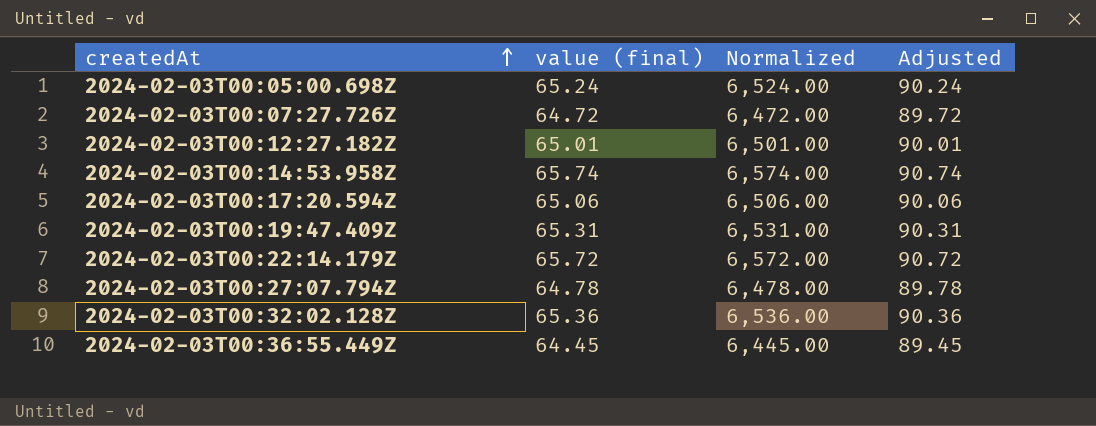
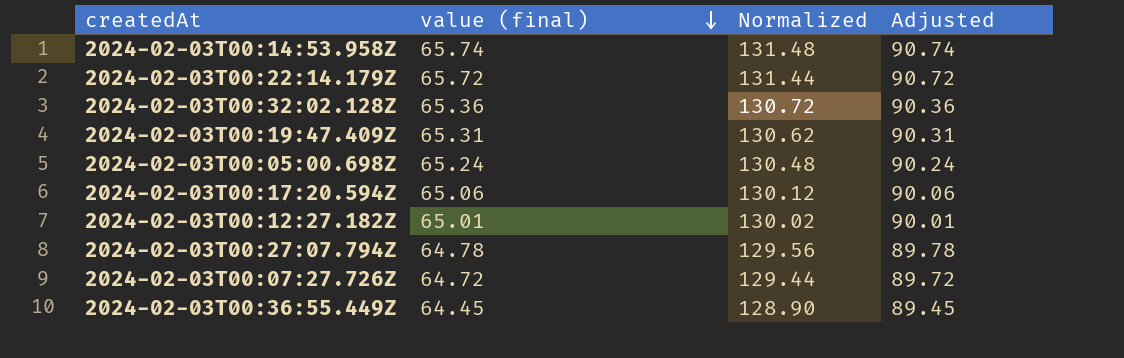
row order: createdAt ascending -> value (final) descending
column Normalized | formula: [value (final)] * 100 -> [value (final)] * 2

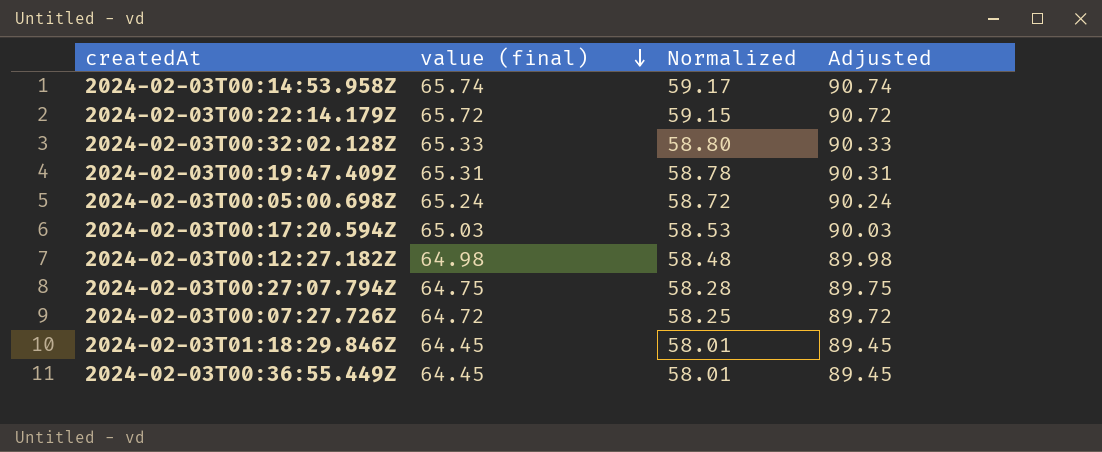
column Normalized | formula: [value (final)] * 2 -> [value (final)] * 0.9
2024-02-03T00:32:02.128Z | value (final): 65.36 -> 65.33
2024-02-03T00:32:02.128Z | Adjusted: 90.36 -> 90.33
2024-02-03T00:17:20.594Z | value (final): 65.06 -> 65.03
2024-02-03T00:17:20.594Z | Adjusted: 90.06 -> 90.03
2024-02-03T00:12:27.182Z | value (final): 65.01 -> 64.98
2024-02-03T00:12:27.182Z | Adjusted: 90.01 -> 89.98
2024-02-03T00:27:07.794Z | value (final): 64.78 -> 64.75
2024-02-03T00:27:07.794Z | Adjusted: 89.78 -> 89.75
row 2024-02-03T01:18:29.846Z: none -> 64.45 | 58.01 | 89.45

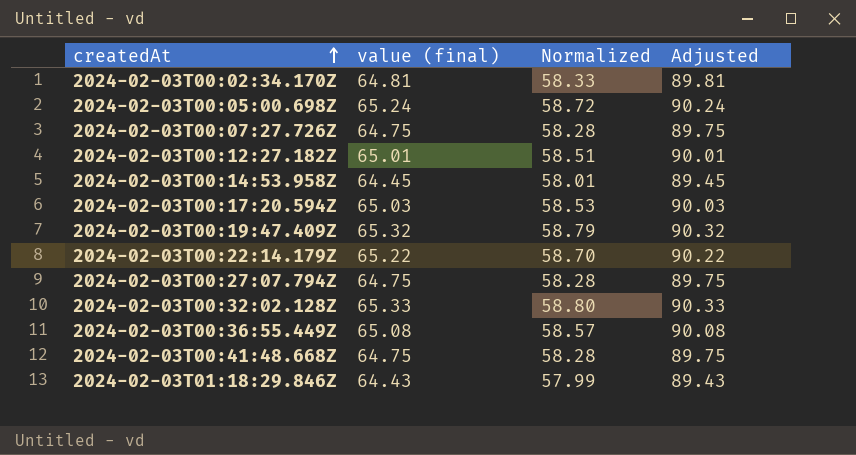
row order: value (final) descending -> createdAt ascending
row 2024-02-03T00:02:34.170Z: none -> 64.81 | 58.33 | 89.81
2024-02-03T00:07:27.726Z | value (final): 64.72 -> 64.75
2024-02-03T00:07:27.726Z | Normalized: 58.25 -> 58.28
2024-02-03T00:07:27.726Z | Adjusted: 89.72 -> 89.75
2024-02-03T00:12:27.182Z | value (final): 64.98 -> 65.01
2024-02-03T00:12:27.182Z | Normalized: 58.48 -> 58.51
2024-02-03T00:12:27.182Z | Adjusted: 89.98 -> 90.01
2024-02-03T00:14:53.958Z | value (final): 65.74 -> 64.45
2024-02-03T00:14:53.958Z | Normalized: 59.17 -> 58.01
2024-02-03T00:14:53.958Z | Adjusted: 90.74 -> 89.45
2024-02-03T00:19:47.409Z | value (final): 65.31 -> 65.32
2024-02-03T00:19:47.409Z | Normalized: 58.78 -> 58.79
2024-02-03T00:19:47.409Z | Adjusted: 90.31 -> 90.32
2024-02-03T00:22:14.179Z | value (final): 65.72 -> 65.22
2024-02-03T00:22:14.179Z | Normalized: 59.15 -> 58.70
2024-02-03T00:22:14.179Z | Adjusted: 90.72 -> 90.22
2024-02-03T00:36:55.449Z | value (final): 64.45 -> 65.08
2024-02-03T00:36:55.449Z | Normalized: 58.01 -> 58.57
2024-02-03T00:36:55.449Z | Adjusted: 89.45 -> 90.08
row 2024-02-03T00:41:48.668Z: none -> 64.75 | 58.28 | 89.75
2024-02-03T01:18:29.846Z | value (final): 64.45 -> 64.43
2024-02-03T01:18:29.846Z | Normalized: 58.01 -> 57.99
2024-02-03T01:18:29.846Z | Adjusted: 89.45 -> 89.43

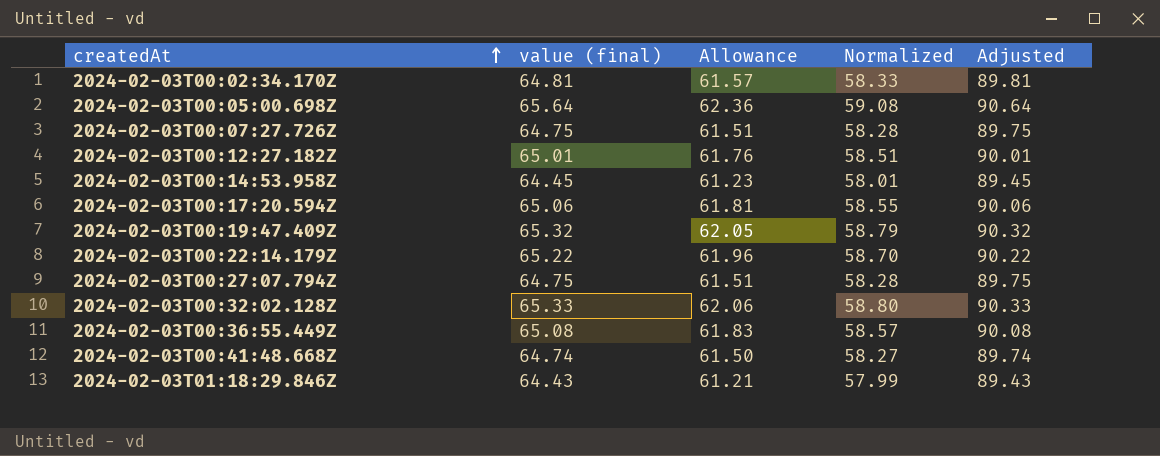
column Allowance | formula: none -> [value (final)] * 0.95
2024-02-03T00:05:00.698Z | value (final): 65.24 -> 65.64
2024-02-03T00:05:00.698Z | Normalized: 58.72 -> 59.08
2024-02-03T00:05:00.698Z | Adjusted: 90.24 -> 90.64
2024-02-03T00:17:20.594Z | value (final): 65.03 -> 65.06
2024-02-03T00:17:20.594Z | Normalized: 58.53 -> 58.55
2024-02-03T00:17:20.594Z | Adjusted: 90.03 -> 90.06
2024-02-03T00:41:48.668Z | value (final): 64.75 -> 64.74
2024-02-03T00:41:48.668Z | Normalized: 58.28 -> 58.27
2024-02-03T00:41:48.668Z | Adjusted: 89.75 -> 89.74

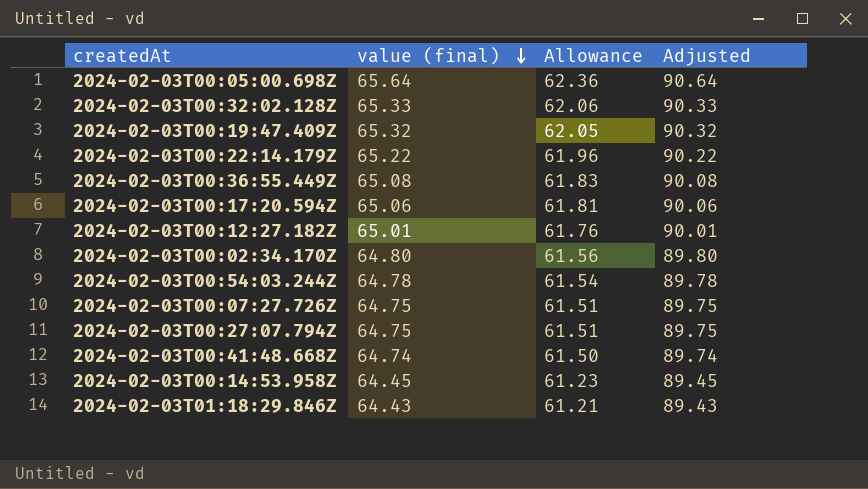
row order: createdAt ascending -> value (final) descending
column Normalized | formula: [value (final)] * 0.9 -> none
2024-02-03T00:02:34.170Z | value (final): 64.81 -> 64.80
2024-02-03T00:02:34.170Z | Allowance: 61.57 -> 61.56
2024-02-03T00:02:34.170Z | Adjusted: 89.81 -> 89.80
row 2024-02-03T00:54:03.244Z: none -> 64.78 | 61.54 | 89.78

